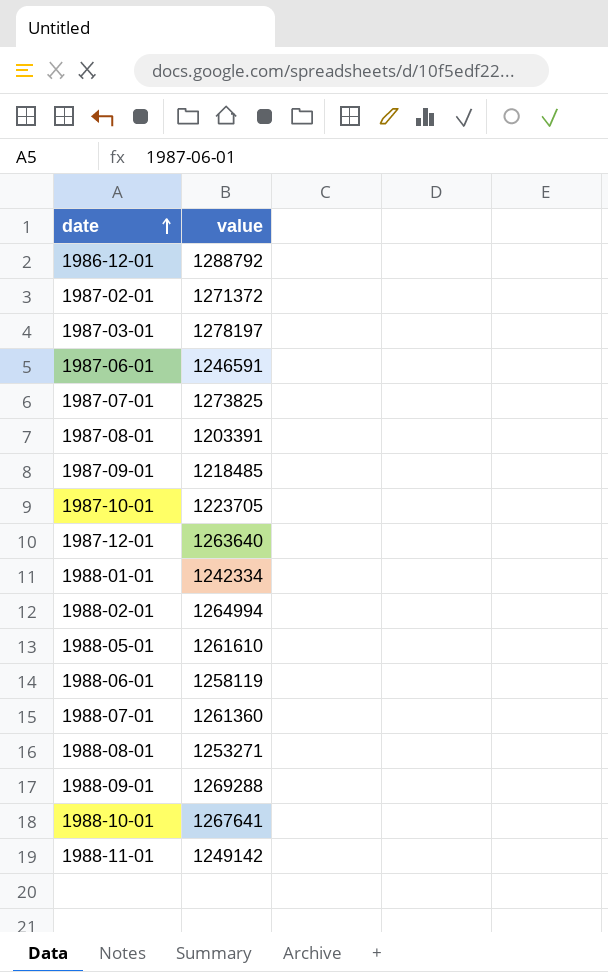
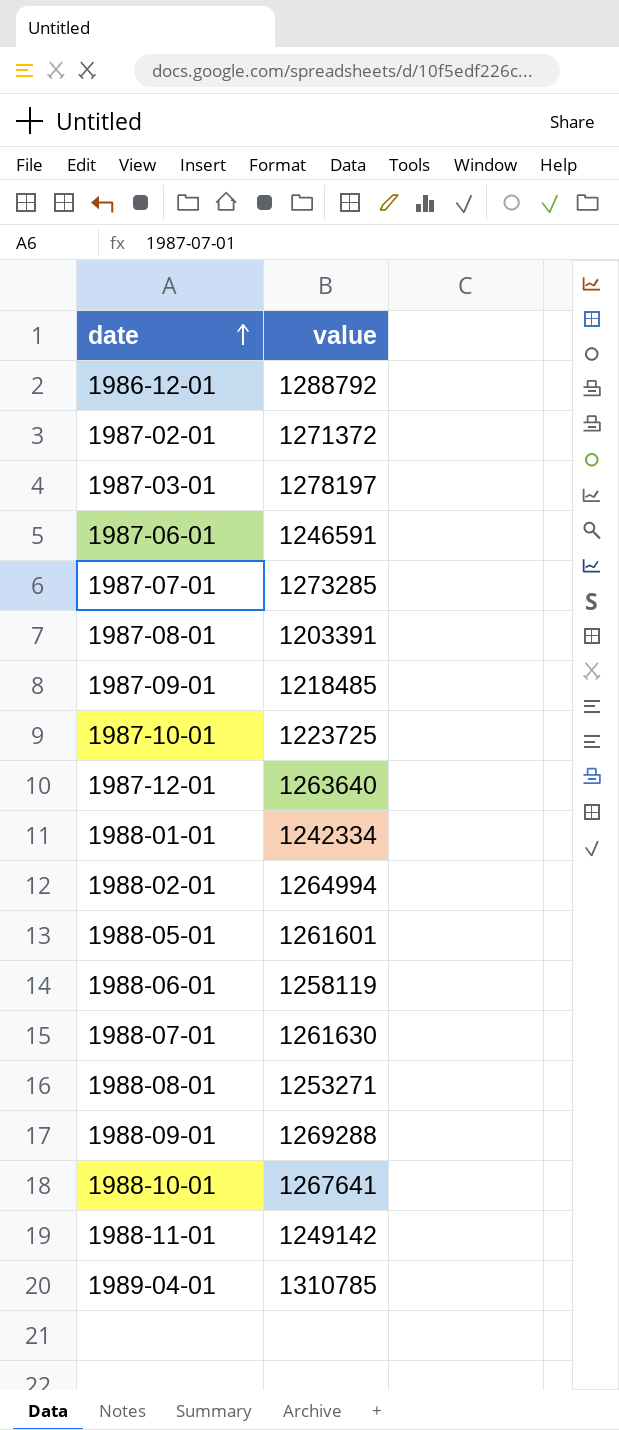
1987-07-01 | value: 1273825 -> 1273285
1987-10-01 | value: 1223705 -> 1223725
1988-05-01 | value: 1261610 -> 1261601
1988-07-01 | value: 1261360 -> 1261630
row 1989-04-01: none -> 1310785

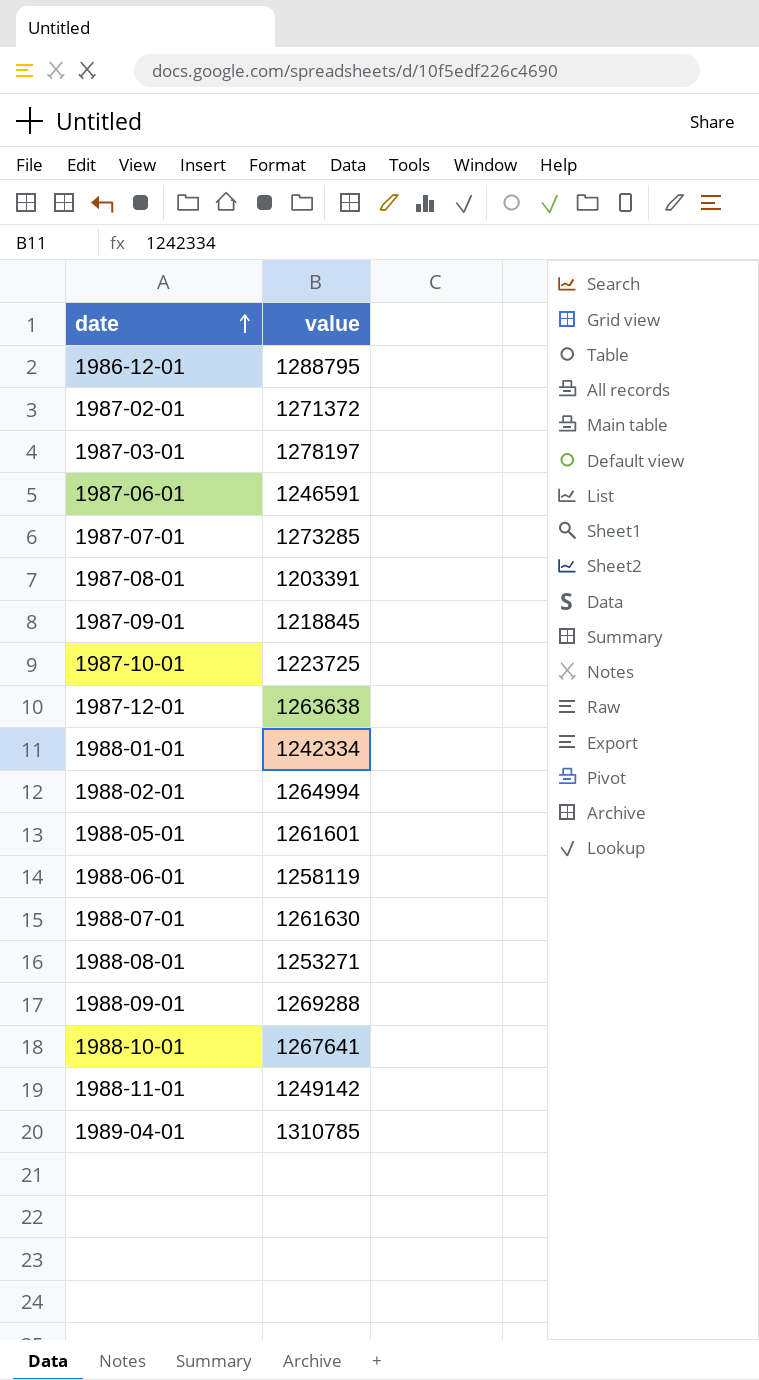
1986-12-01 | value: 1288792 -> 1288795
1987-09-01 | value: 1218485 -> 1218845
1987-12-01 | value: 1263640 -> 1263638

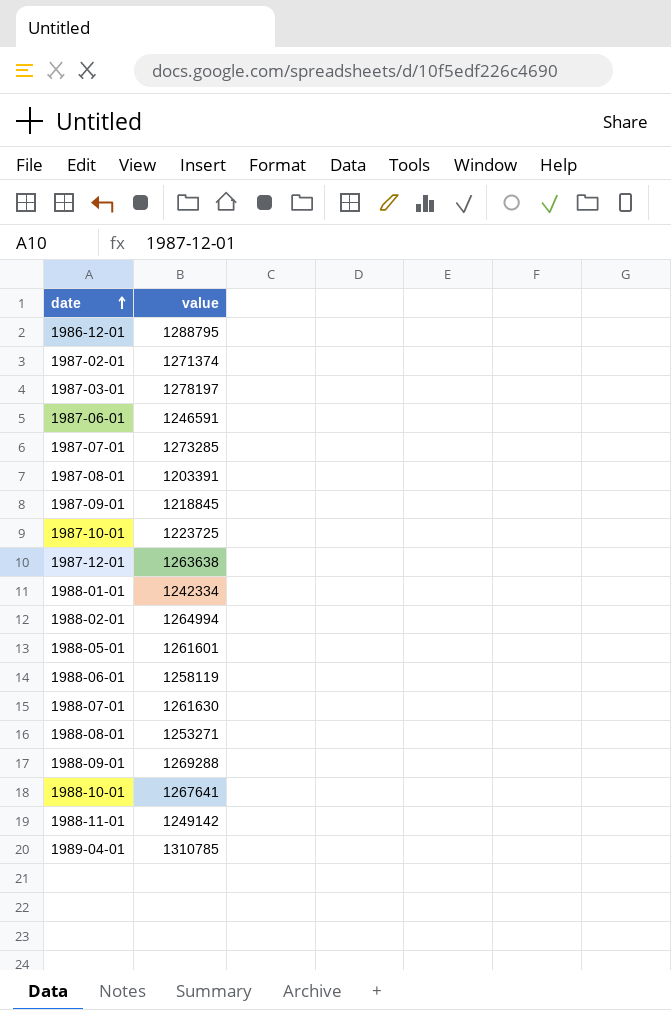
1987-02-01 | value: 1271372 -> 1271374

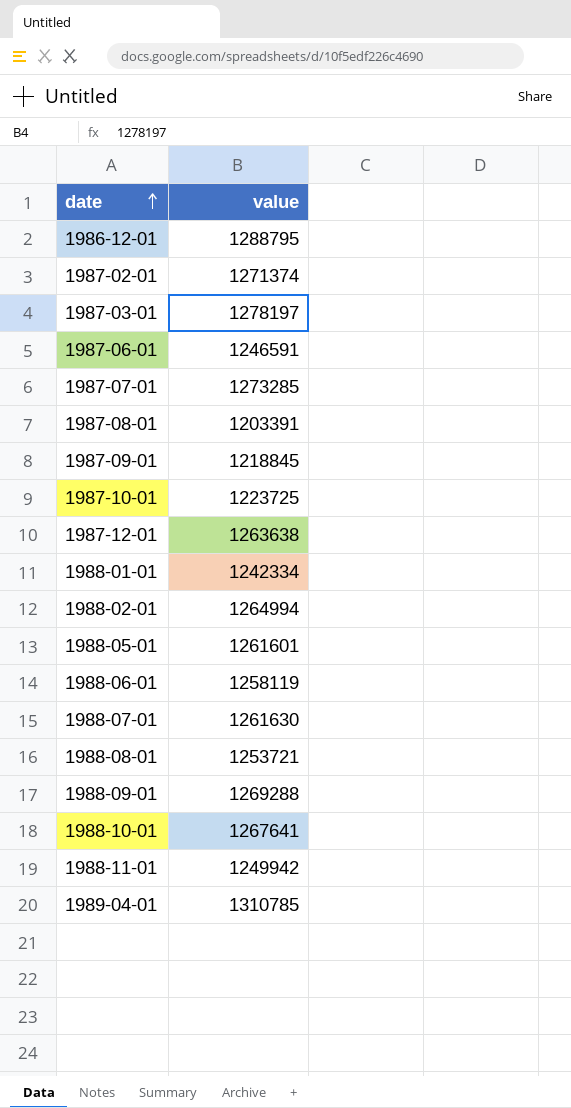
1988-08-01 | value: 1253271 -> 1253721
1988-11-01 | value: 1249142 -> 1249942

